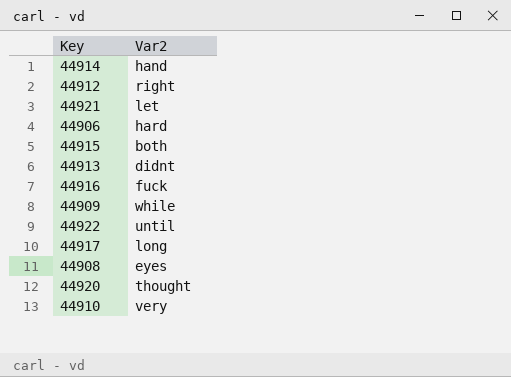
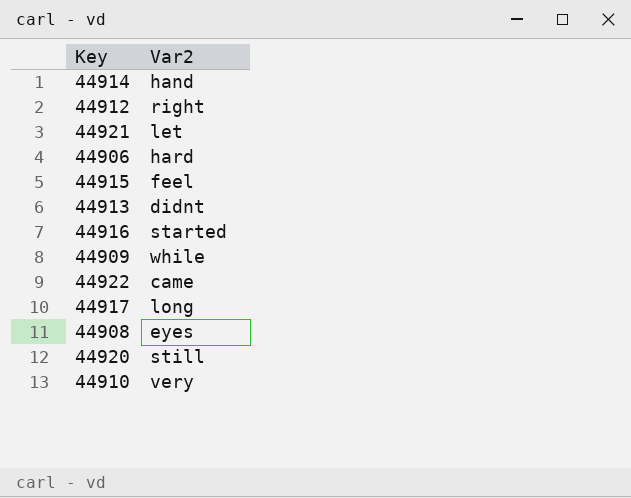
44915 | Var2: both -> feel
44916 | Var2: fuck -> started
44922 | Var2: until -> came
44920 | Var2: thought -> still

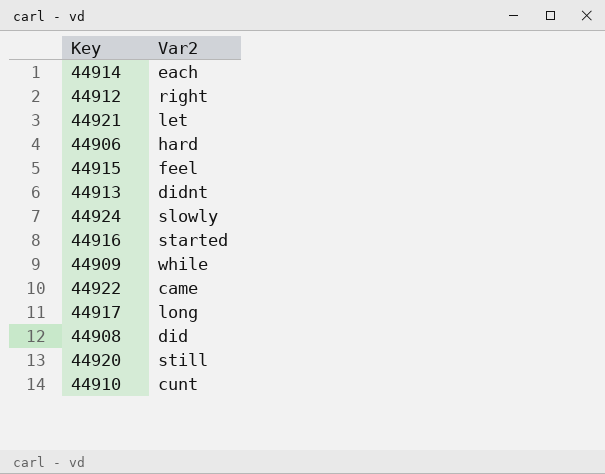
44914 | Var2: hand -> each
row 44924: none -> slowly
44908 | Var2: eyes -> did
44910 | Var2: very -> cunt

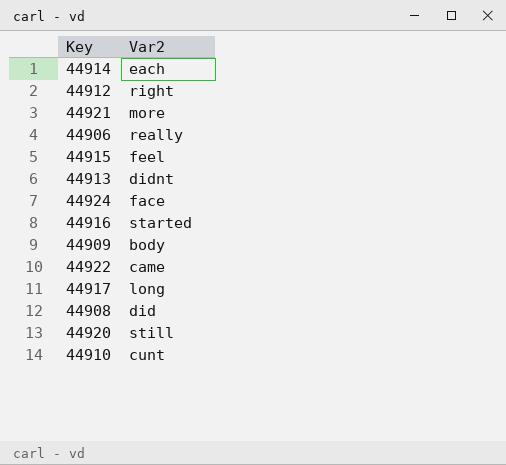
44921 | Var2: let -> more
44906 | Var2: hard -> really
44924 | Var2: slowly -> face
44909 | Var2: while -> body

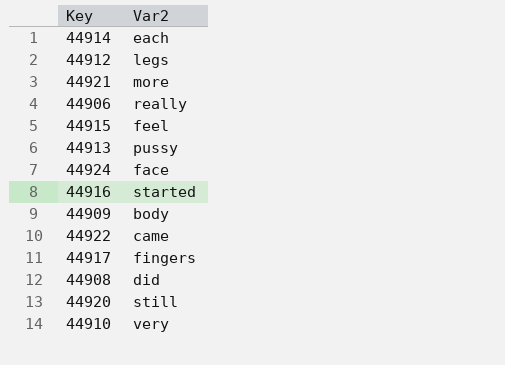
44912 | Var2: right -> legs
44913 | Var2: didnt -> pussy
44917 | Var2: long -> fingers
44910 | Var2: cunt -> very

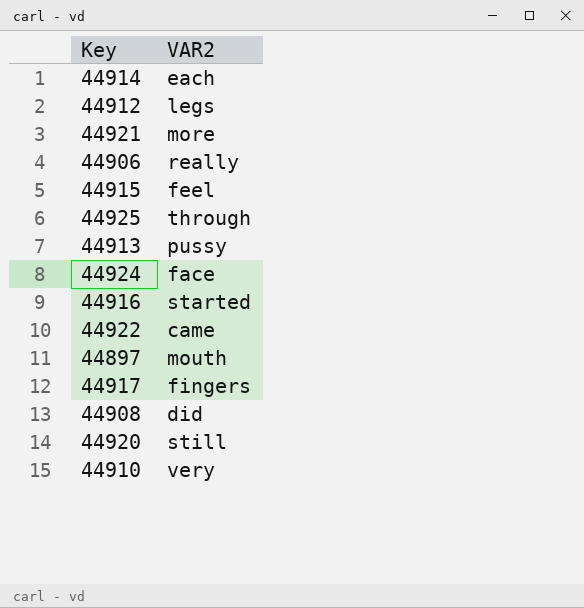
column name: Var2 -> VAR2
row 44909: body -> none
row 44925: none -> through
row 44897: none -> mouth

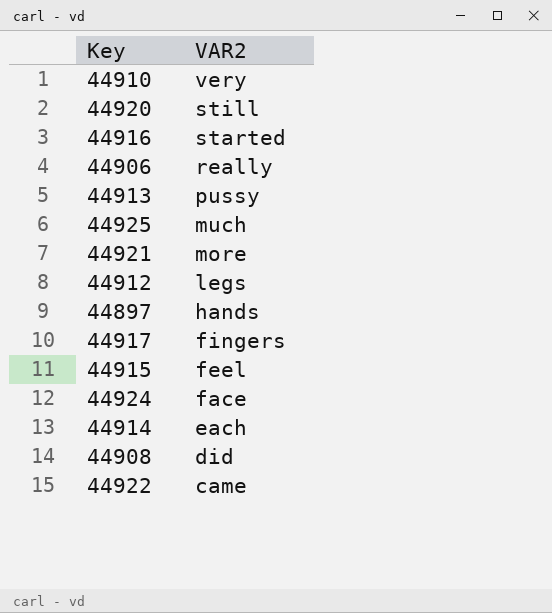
row order: none -> VAR2 descending
44925 | VAR2: through -> much
44897 | VAR2: mouth -> hands

